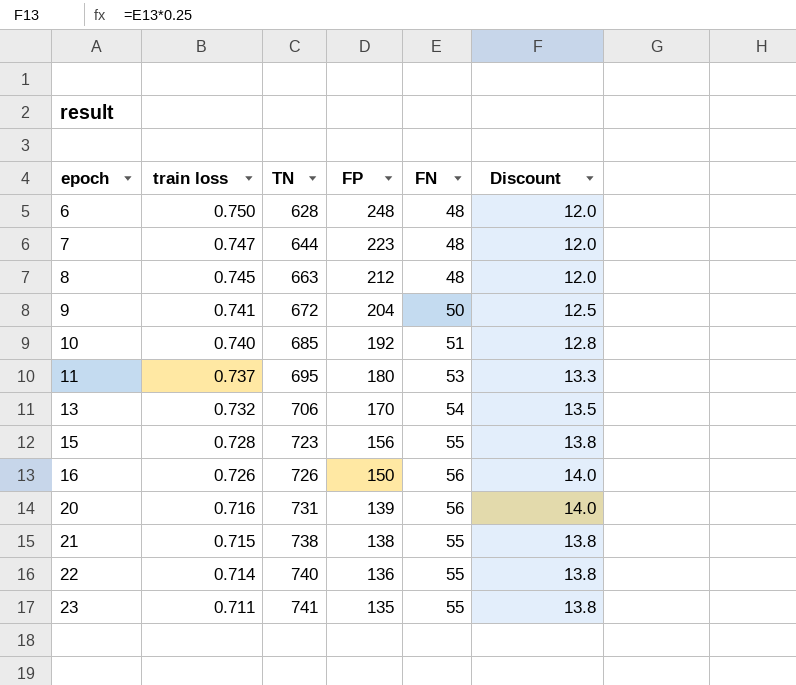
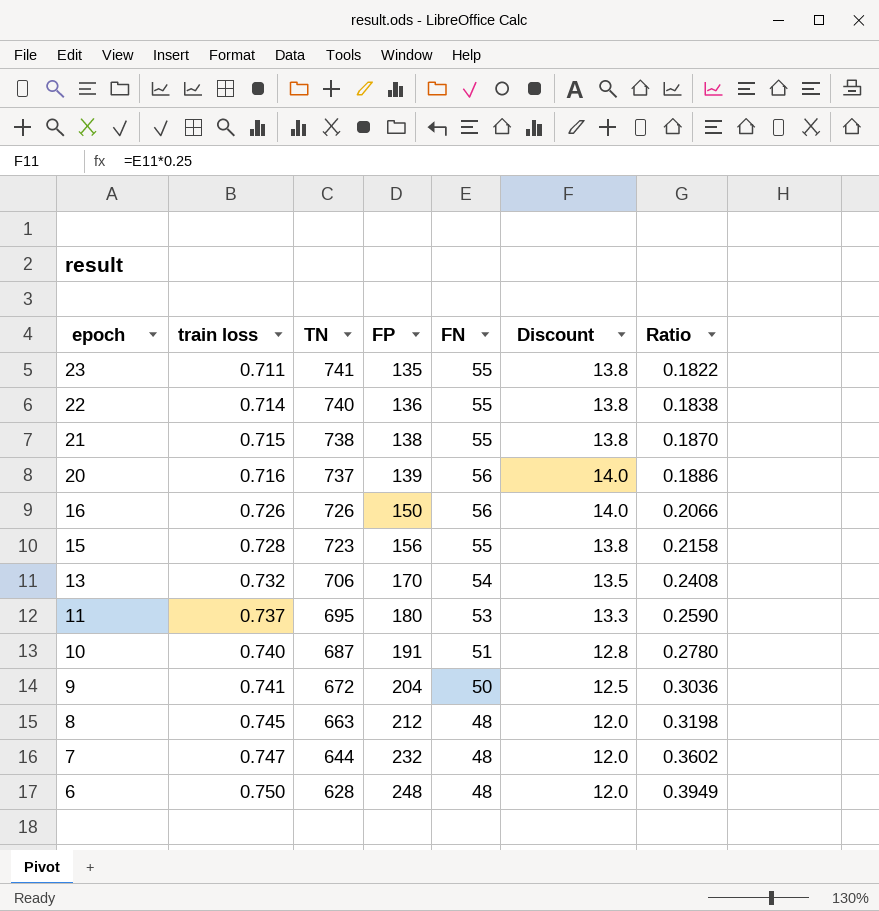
row order: epoch ascending -> epoch descending
column Ratio | formula: none -> [FP] / [TN]
20 | TN: 731 -> 737
10 | TN: 685 -> 687
10 | FP: 192 -> 191
7 | FP: 223 -> 232

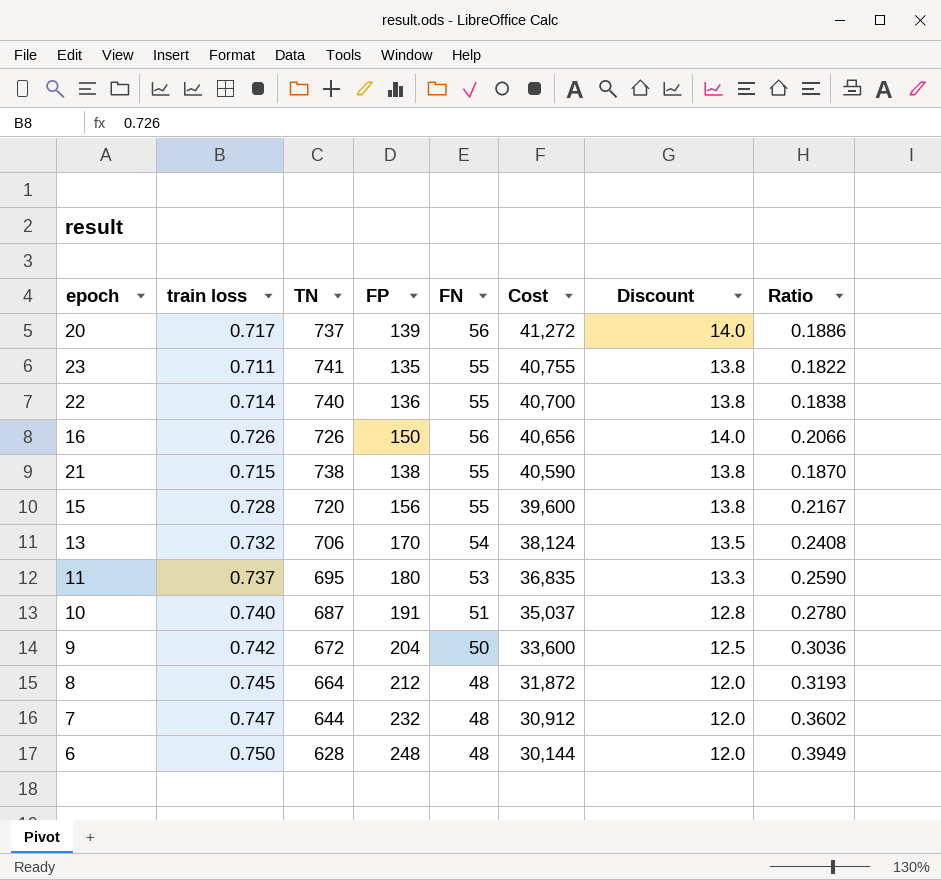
row order: epoch descending -> Cost descending
column Cost | formula: none -> [TN] * [FN]
20 | train loss: 0.716 -> 0.717
15 | TN: 723 -> 720
15 | Ratio: 0.2158 -> 0.2167
9 | train loss: 0.741 -> 0.742
8 | TN: 663 -> 664
8 | Ratio: 0.3198 -> 0.3193

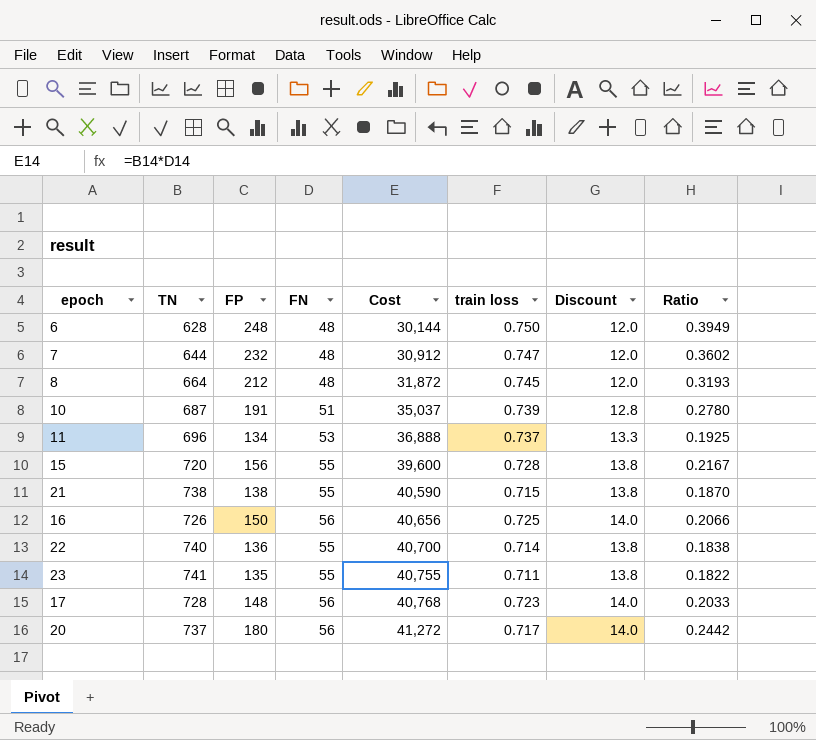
row order: Cost descending -> Cost ascending
column train loss | position: 2 -> 6
row 13: 0.732 | 706 | 170 | 54 | 38,124 | 13.5 | 0.2408 -> none
row 9: 0.742 | 672 | 204 | 50 | 33,600 | 12.5 | 0.3036 -> none
10 | train loss: 0.740 -> 0.739
11 | TN: 695 -> 696
11 | FP: 180 -> 134
11 | Cost: 36,835 -> 36,888
11 | Ratio: 0.2590 -> 0.1925
16 | train loss: 0.726 -> 0.725
row 17: none -> 728 | 148 | 56 | 40,768 | 0.723 | 14.0 | 0.2033
20 | FP: 139 -> 180
20 | Ratio: 0.1886 -> 0.2442

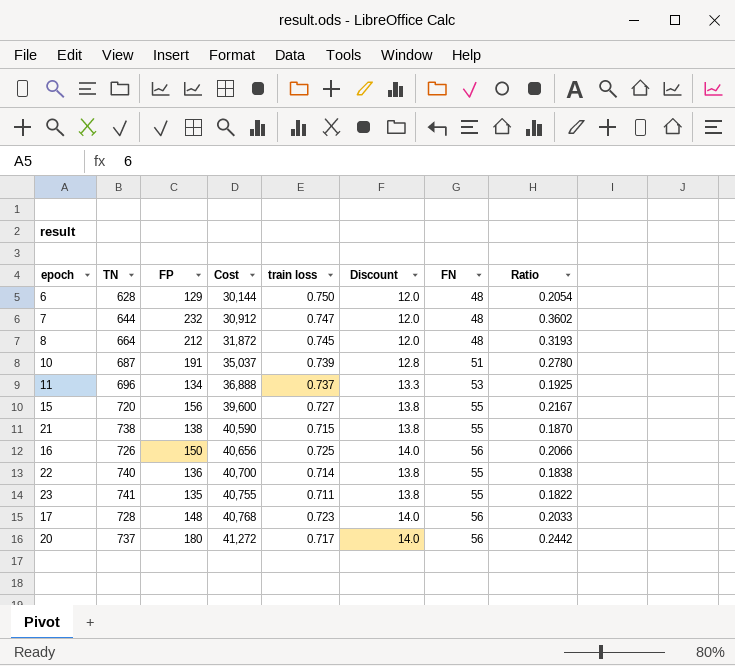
column FN | position: 4 -> 7
6 | FP: 248 -> 129
6 | Ratio: 0.3949 -> 0.2054
15 | train loss: 0.728 -> 0.727

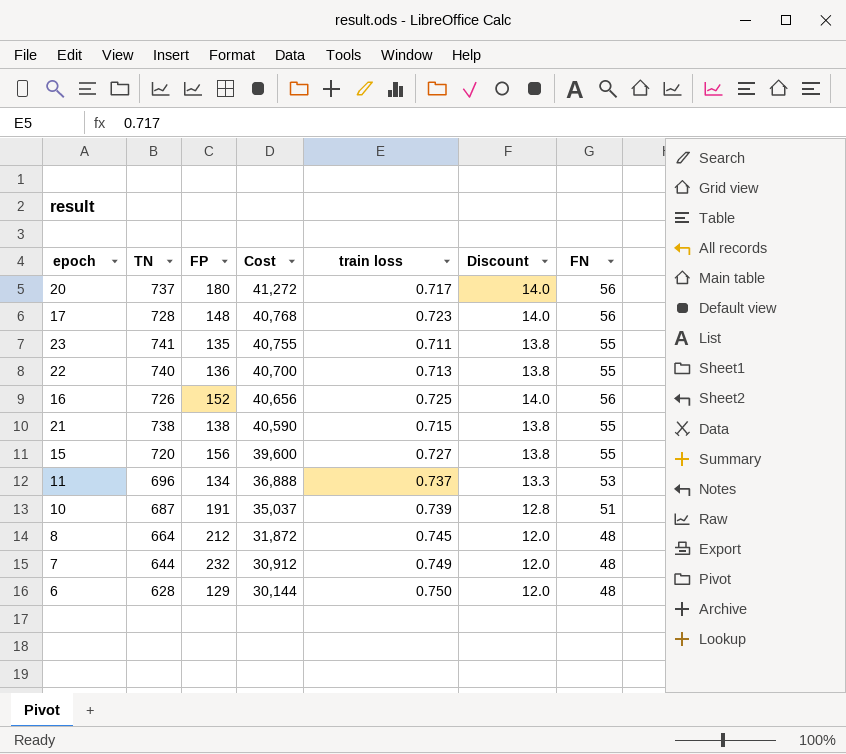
row order: Cost ascending -> Cost descending
column Ratio | formula: [FP] / [TN] -> none
22 | train loss: 0.714 -> 0.713
16 | FP: 150 -> 152
7 | train loss: 0.747 -> 0.749

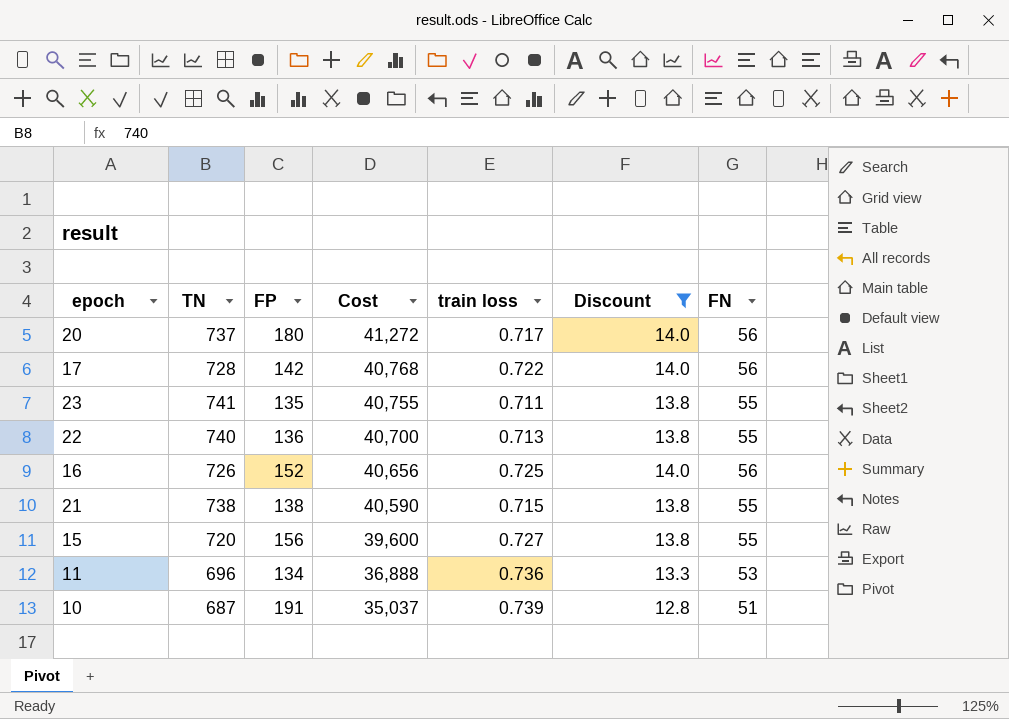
filter: none -> Discount != 12.0
17 | FP: 148 -> 142
17 | train loss: 0.723 -> 0.722
11 | train loss: 0.737 -> 0.736

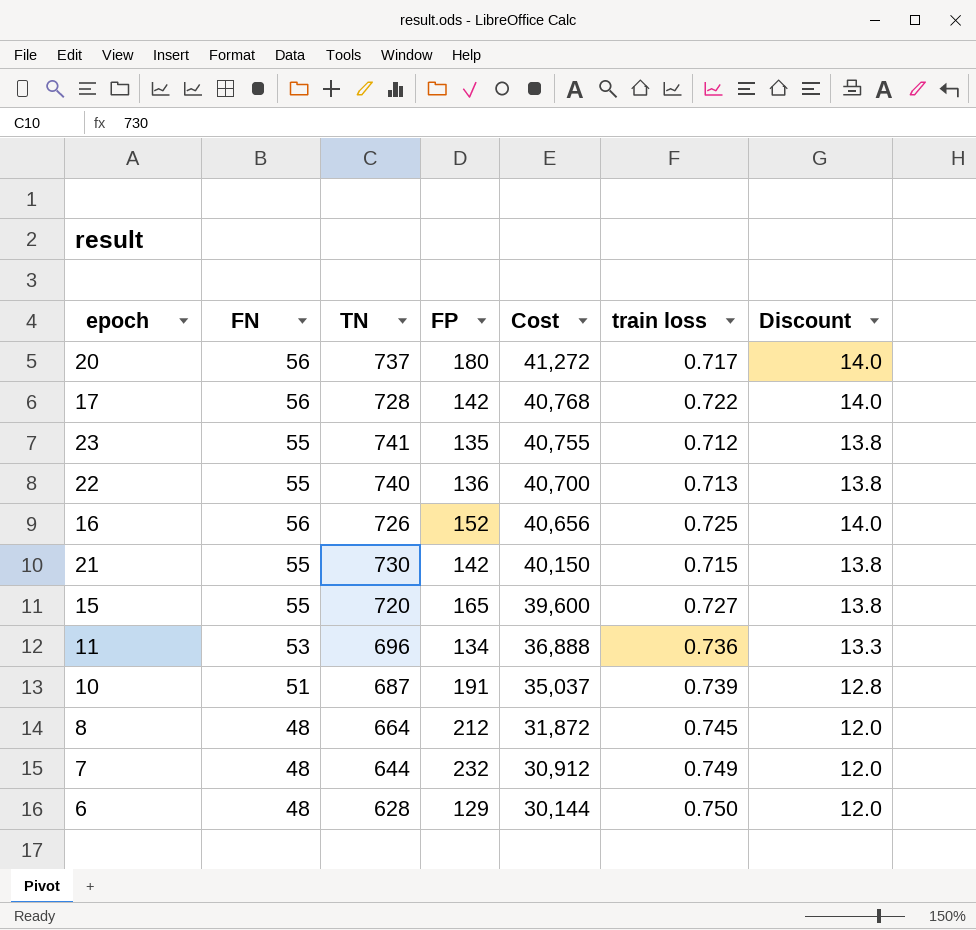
filter: Discount != 12.0 -> none
column FN | position: 7 -> 2
23 | train loss: 0.711 -> 0.712
21 | TN: 738 -> 730
21 | FP: 138 -> 142
21 | Cost: 40,590 -> 40,150
15 | FP: 156 -> 165

